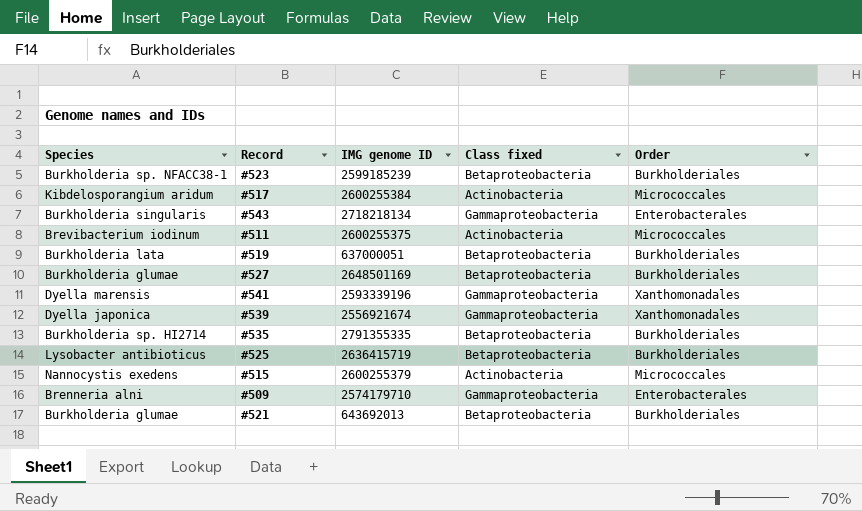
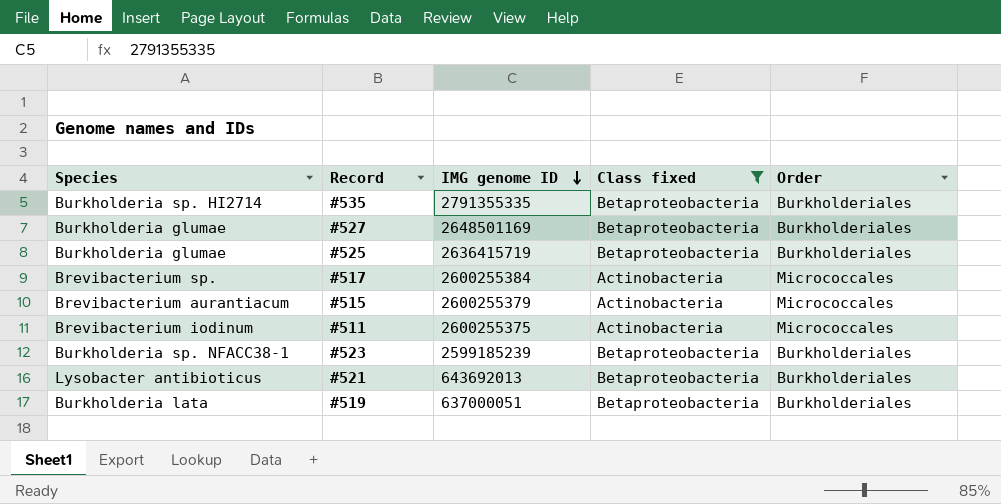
filter: none -> Class fixed != Gammaproteobacteria
row order: none -> IMG genome ID descending
#525 | Species: Lysobacter antibioticus -> Burkholderia glumae
#517 | Species: Kibdelosporangium aridum -> Brevibacterium sp.
#515 | Species: Nannocystis exedens -> Brevibacterium aurantiacum
#521 | Species: Burkholderia glumae -> Lysobacter antibioticus

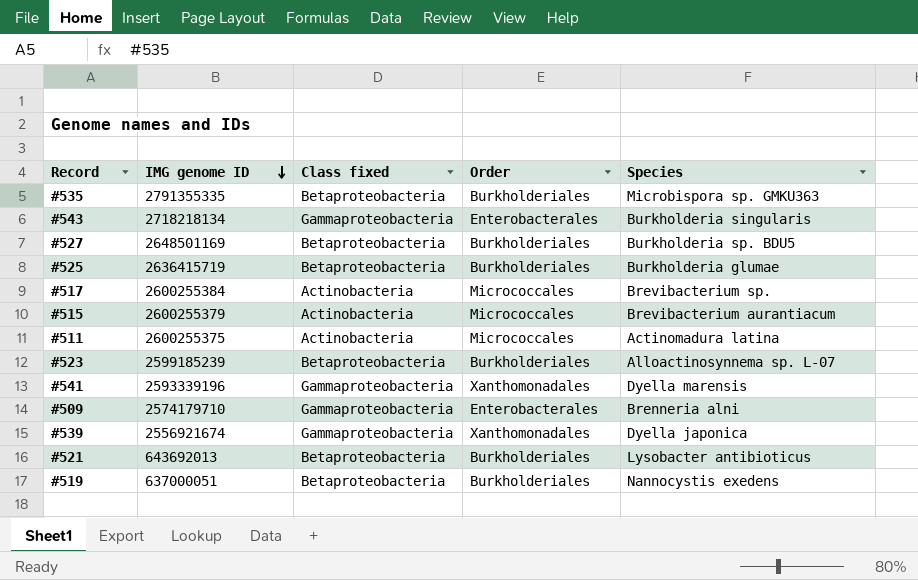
filter: Class fixed != Gammaproteobacteria -> none
column Species | position: 1 -> 5
#535 | Species: Burkholderia sp. HI2714 -> Microbispora sp. GMKU363
#527 | Species: Burkholderia glumae -> Burkholderia sp. BDU5
#511 | Species: Brevibacterium iodinum -> Actinomadura latina
#523 | Species: Burkholderia sp. NFACC38-1 -> Alloactinosynnema sp. L-07
#519 | Species: Burkholderia lata -> Nannocystis exedens

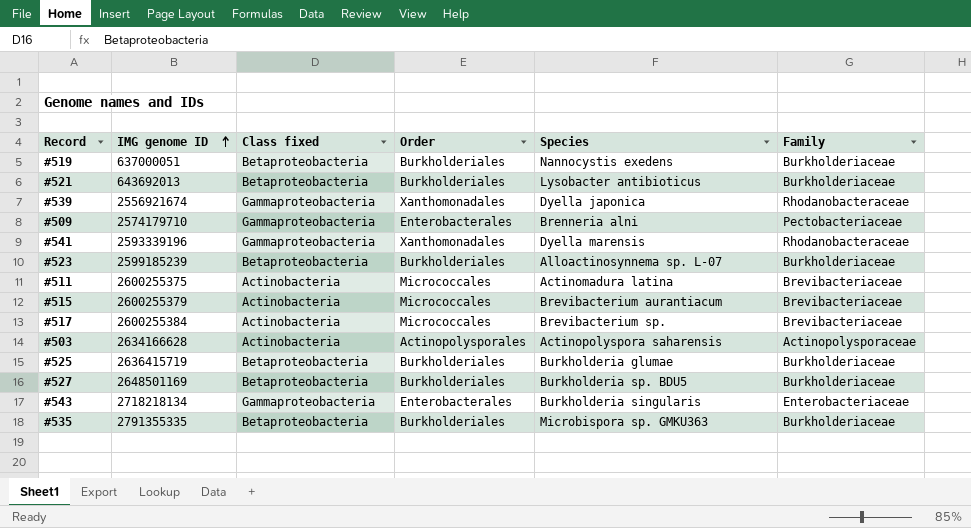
row order: IMG genome ID descending -> IMG genome ID ascending
column Family | position: none -> 6
row #503: none -> 2634166628 | Actinobacteria | Actinopolysporales | Actinopolyspora saharensis | Actinopolysporaceae

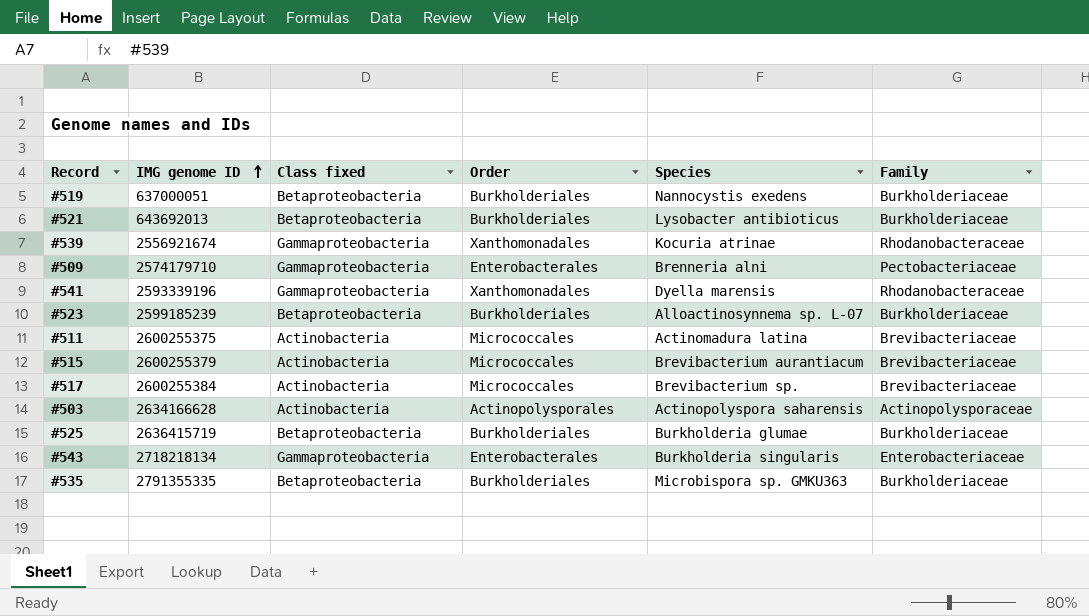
row #527: 2648501169 | Betaproteobacteria | Burkholderiales | Burkholderia sp. BDU5 | Burkholderiaceae -> none
#539 | Species: Dyella japonica -> Kocuria atrinae

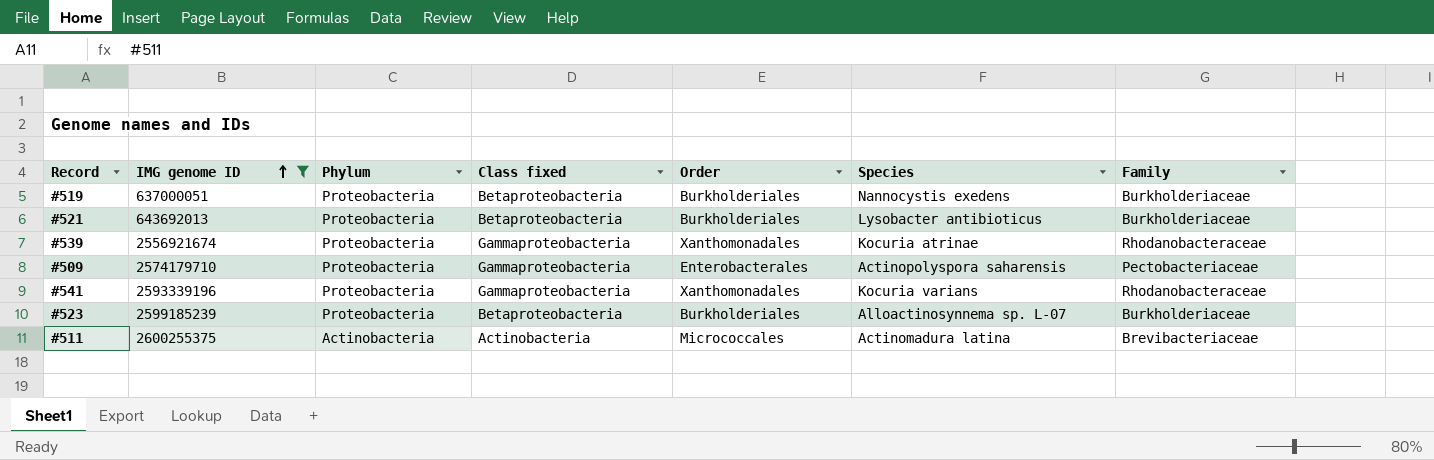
filter: none -> IMG genome ID <= 2600255375
column Phylum | position: none -> 3
#509 | Species: Brenneria alni -> Actinopolyspora saharensis
#541 | Species: Dyella marensis -> Kocuria varians

